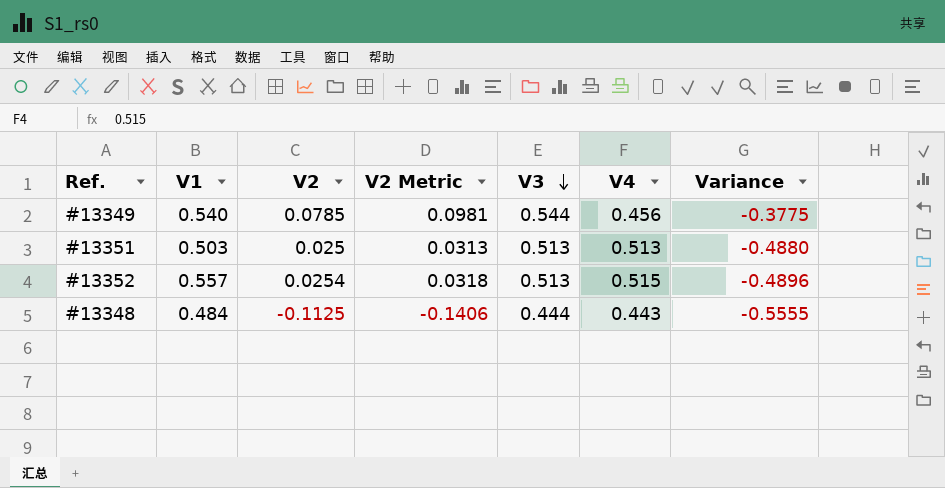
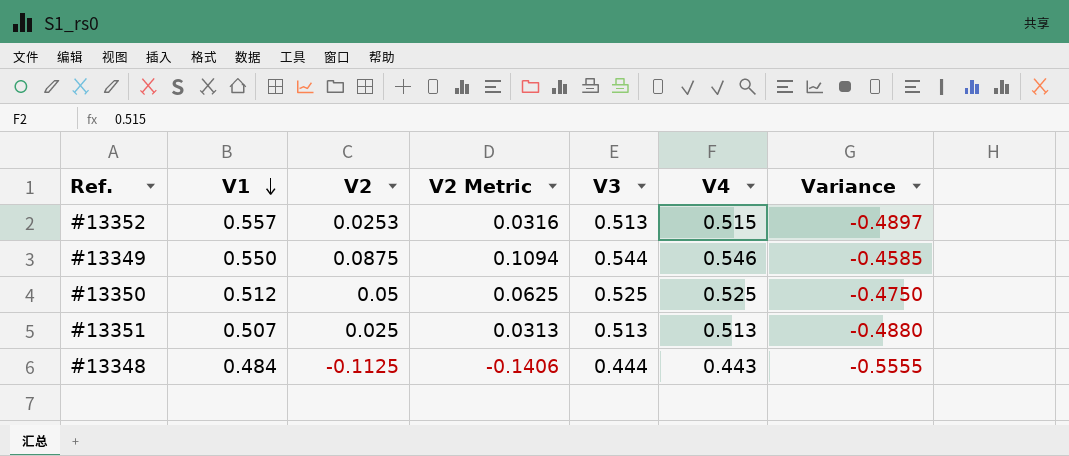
row order: V3 descending -> V1 descending
#13352 | V2: 0.0254 -> 0.0253
#13352 | V2 Metric: 0.0318 -> 0.0316
#13352 | Variance: -0.4896 -> -0.4897
#13349 | V1: 0.540 -> 0.550
#13349 | V2: 0.0785 -> 0.0875
#13349 | V2 Metric: 0.0981 -> 0.1094
#13349 | V4: 0.456 -> 0.546
#13349 | Variance: -0.3775 -> -0.4585
row #13350: none -> 0.512 | 0.05 | 0.0625 | 0.525 | 0.525 | -0.4750
#13351 | V1: 0.503 -> 0.507

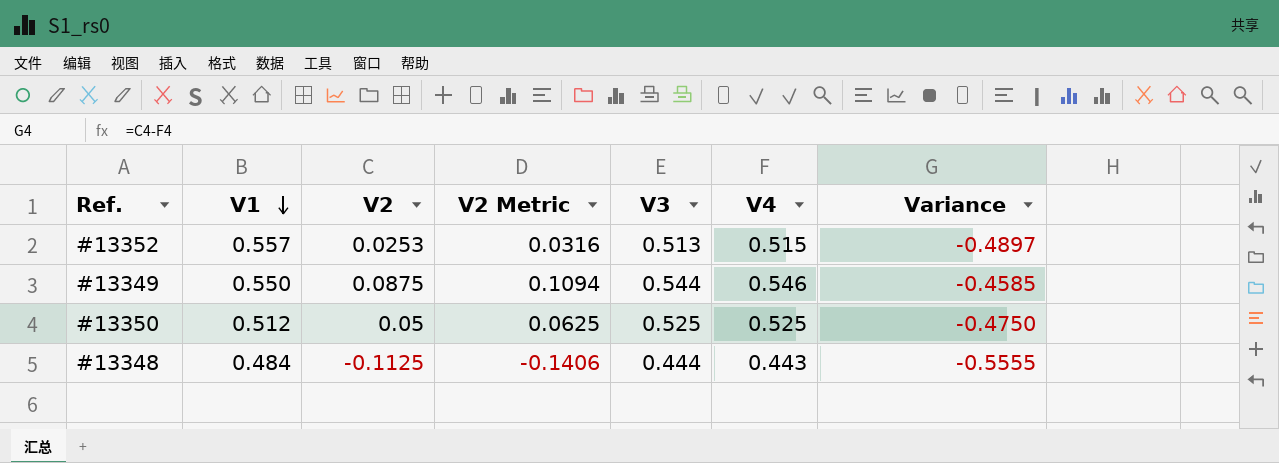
row #13351: 0.507 | 0.025 | 0.0313 | 0.513 | 0.513 | -0.4880 -> none

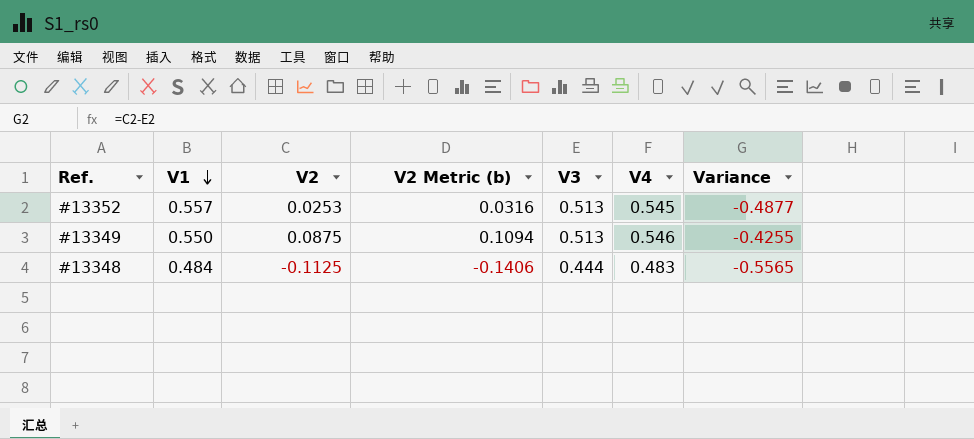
column name: V2 Metric -> V2 Metric (b)
column Variance | formula: [V2] - [V4] -> [V2] - [V3]
row #13350: 0.512 | 0.05 | 0.0625 | 0.525 | 0.525 | -0.4750 -> none
#13352 | V4: 0.515 -> 0.545
#13349 | V3: 0.544 -> 0.513
#13348 | V4: 0.443 -> 0.483

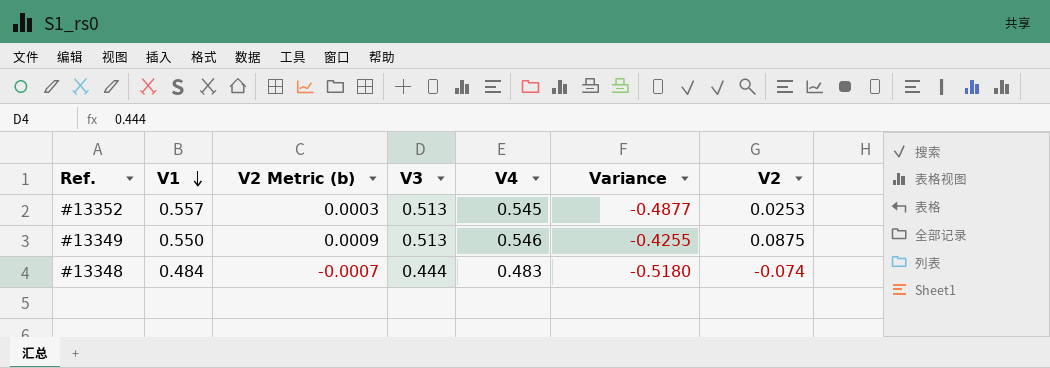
column V2 Metric (b) | formula: [V2] * 1.25 -> [V2] * 0.01
column V2 | position: 3 -> 7
#13348 | Variance: -0.5565 -> -0.5180
#13348 | V2: -0.1125 -> -0.074

